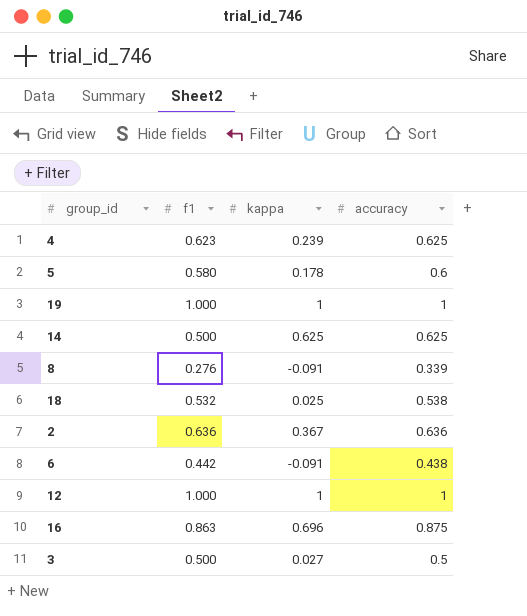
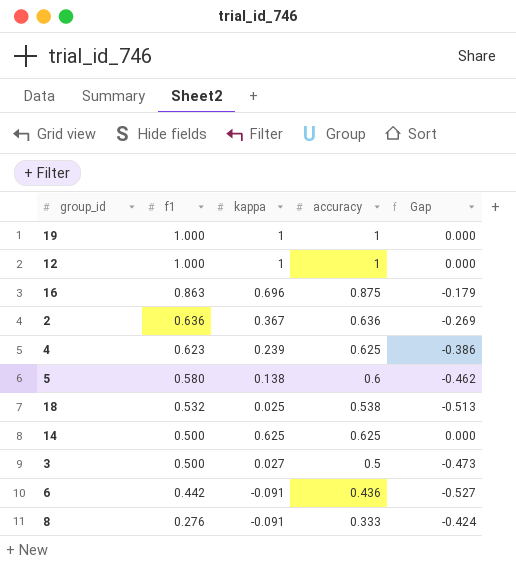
row order: none -> f1 descending
column Gap | formula: none -> [kappa] - [accuracy]
5 | kappa: 0.178 -> 0.138
6 | accuracy: 0.438 -> 0.436
8 | accuracy: 0.339 -> 0.333

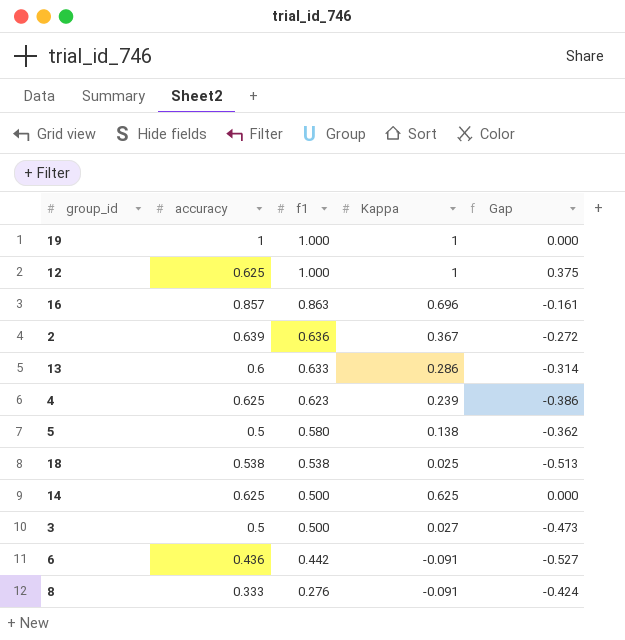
column accuracy | position: 4 -> 2
column name: kappa -> Kappa
12 | accuracy: 1 -> 0.625
12 | Gap: 0.000 -> 0.375
16 | accuracy: 0.875 -> 0.857
16 | Gap: -0.179 -> -0.161
2 | accuracy: 0.636 -> 0.639
2 | Gap: -0.269 -> -0.272
row 13: none -> 0.6 | 0.633 | 0.286 | -0.314
5 | accuracy: 0.6 -> 0.5
5 | Gap: -0.462 -> -0.362
18 | f1: 0.532 -> 0.538

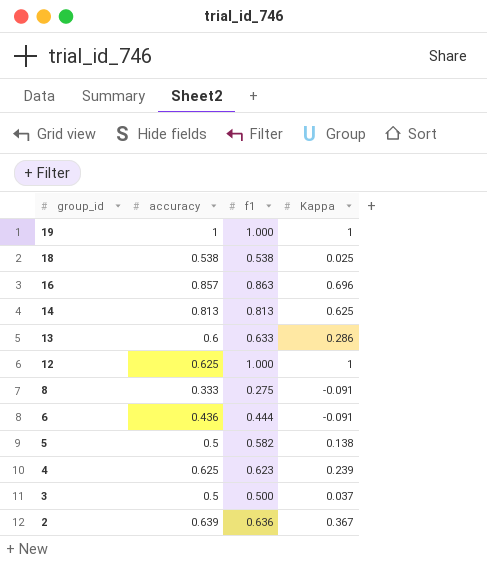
row order: f1 descending -> group_id descending
column Gap | formula: [Kappa] - [accuracy] -> none
14 | accuracy: 0.625 -> 0.813
14 | f1: 0.500 -> 0.813
8 | f1: 0.276 -> 0.275
6 | f1: 0.442 -> 0.444
5 | f1: 0.580 -> 0.582
3 | Kappa: 0.027 -> 0.037

